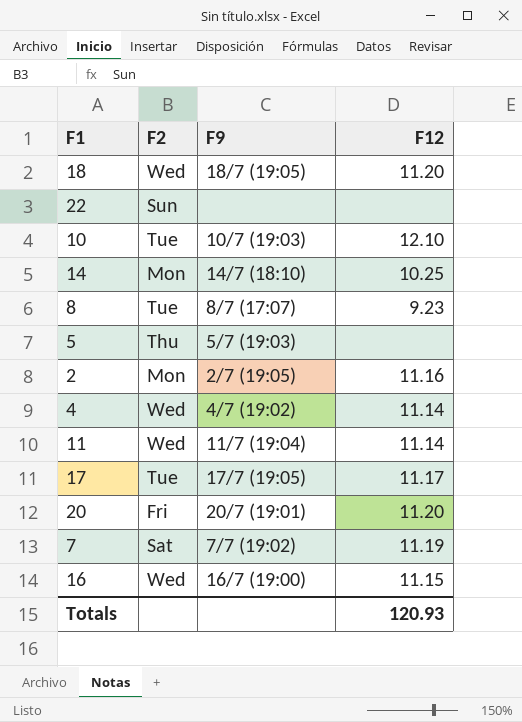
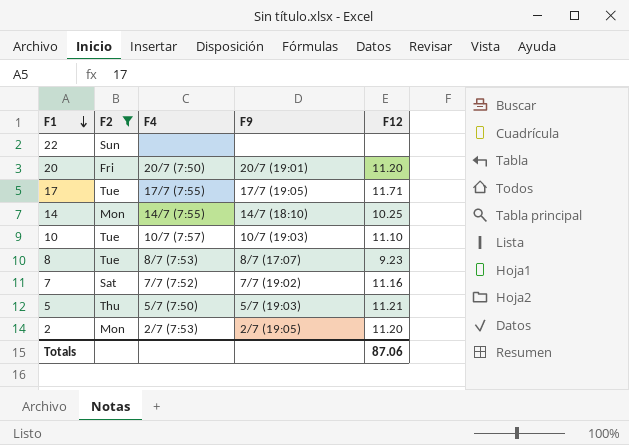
filter: none -> F2 != Wed
row order: none -> F1 descending
column F4 | position: none -> 3
17 | F12: 11.17 -> 11.71
10 | F12: 12.10 -> 11.10
7 | F12: 11.19 -> 11.16
5 | F12: none -> 11.21
2 | F12: 11.16 -> 11.20
Totals | F12: 120.93 -> 87.06

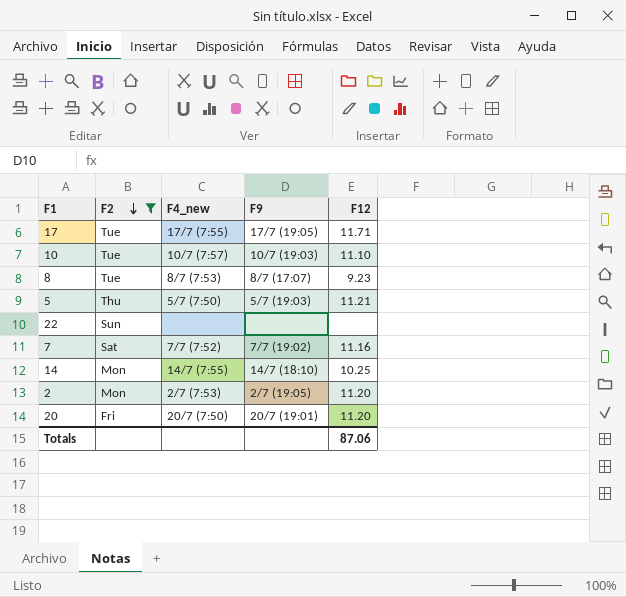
row order: F1 descending -> F2 descending
column name: F4 -> F4_new

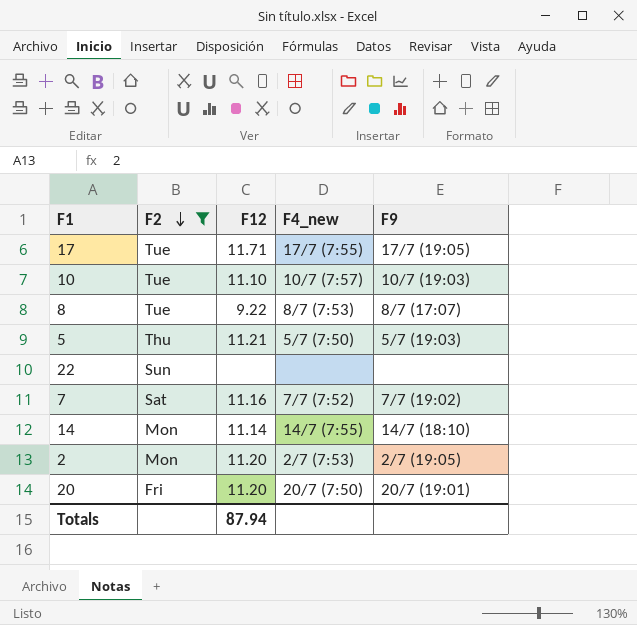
column F12 | position: 5 -> 3
8 | F12: 9.23 -> 9.22
14 | F12: 10.25 -> 11.14
Totals | F12: 87.06 -> 87.94

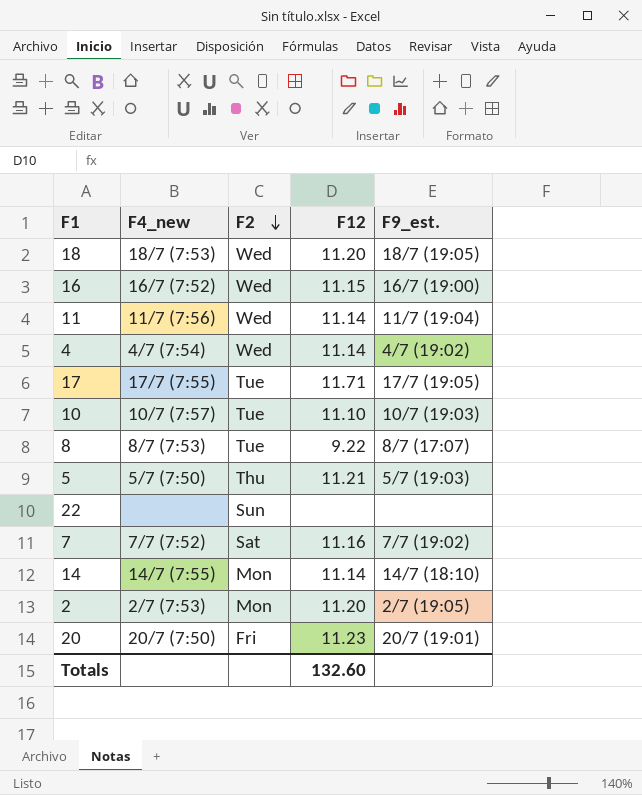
filter: F2 != Wed -> none
column F4_new | position: 4 -> 2
column name: F9 -> F9_est.
20 | F12: 11.20 -> 11.23
Totals | F12: 87.94 -> 132.60

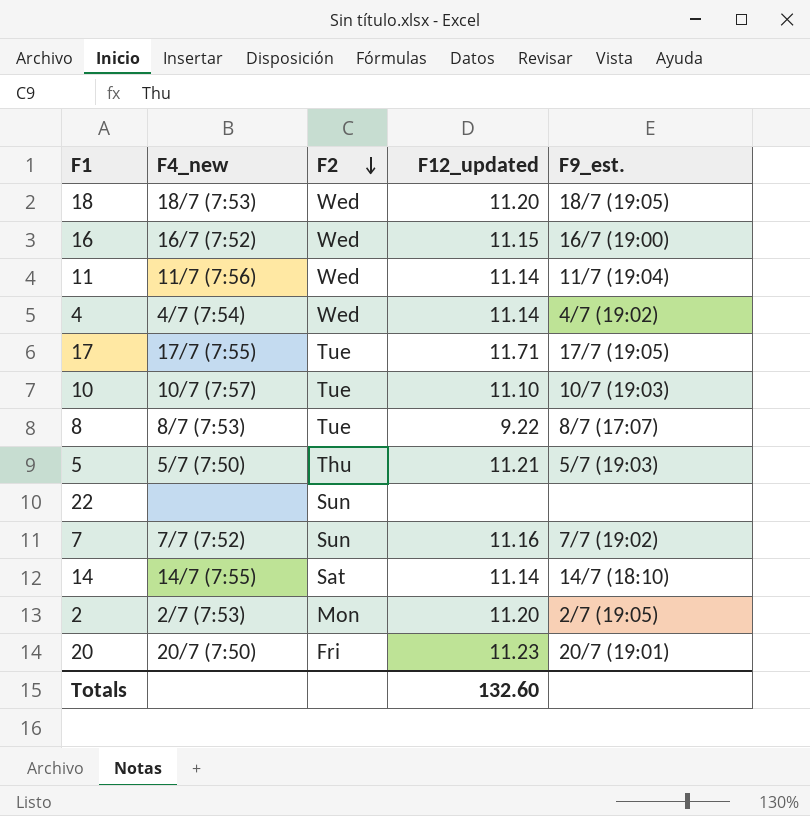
column name: F12 -> F12_updated
7 | F2: Sat -> Sun
14 | F2: Mon -> Sat

